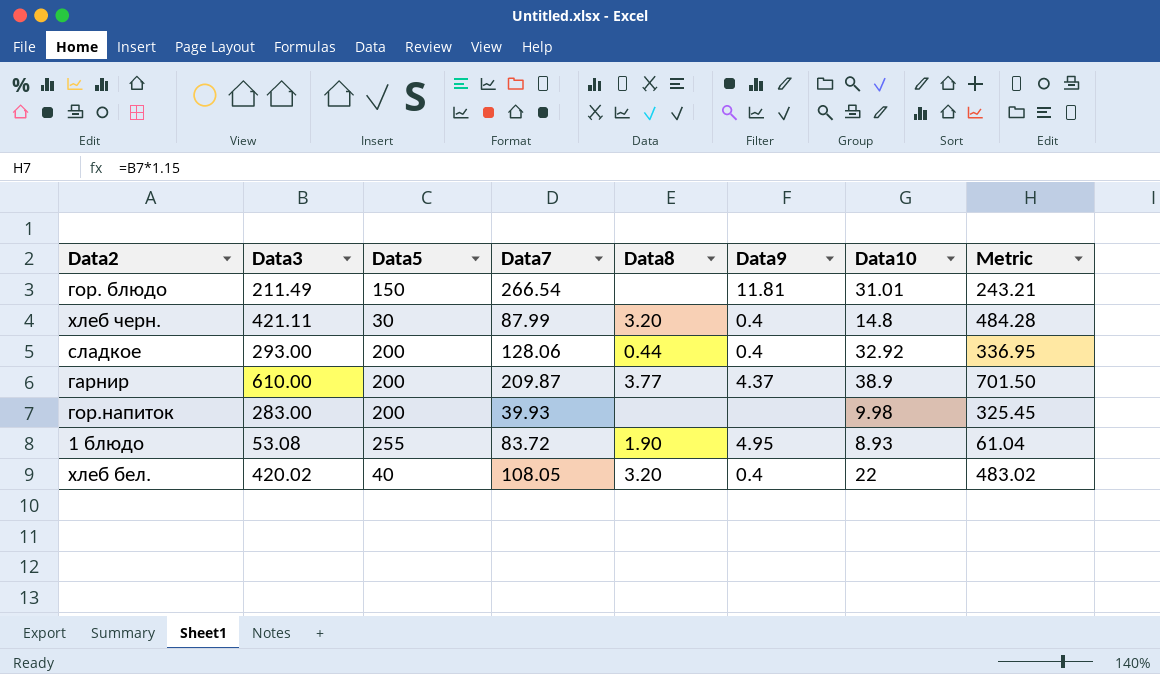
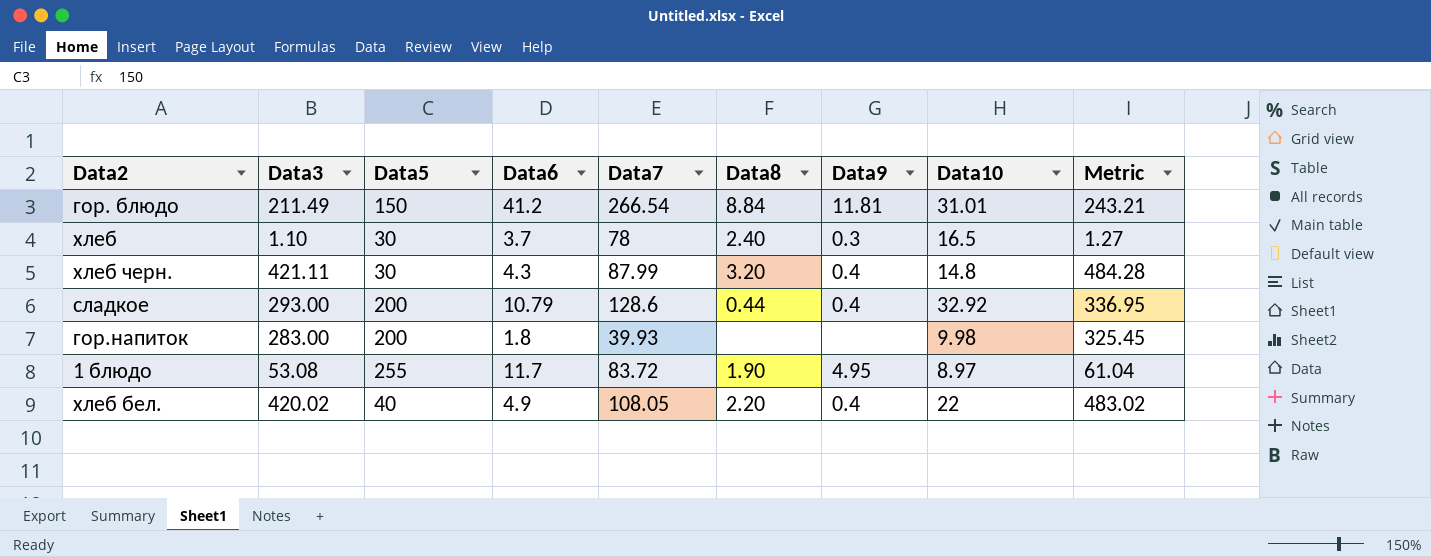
column Data6 | position: none -> 4
row гарнир: 610.00 | 200 | 209.87 | 3.77 | 4.37 | 38.9 | 701.50 -> none
гор. блюдо | Data8: none -> 8.84
row хлеб: none -> 1.10 | 30 | 3.7 | 78 | 2.40 | 0.3 | 16.5 | 1.27
сладкое | Data7: 128.06 -> 128.6
1 блюдо | Data10: 8.93 -> 8.97
хлеб бел. | Data8: 3.20 -> 2.20

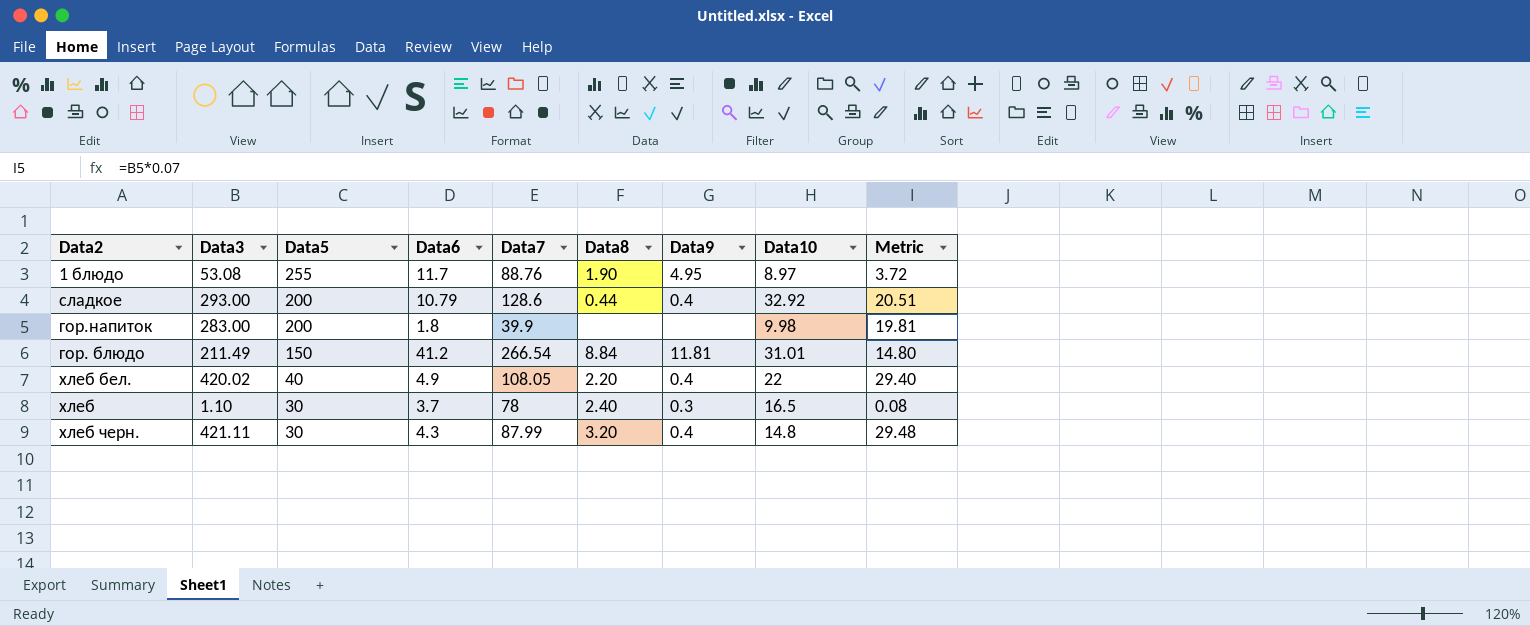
row order: none -> Data5 descending
column Metric | formula: [Data3] * 1.15 -> [Data3] * 0.07
1 блюдо | Data7: 83.72 -> 88.76
гор.напиток | Data7: 39.93 -> 39.9

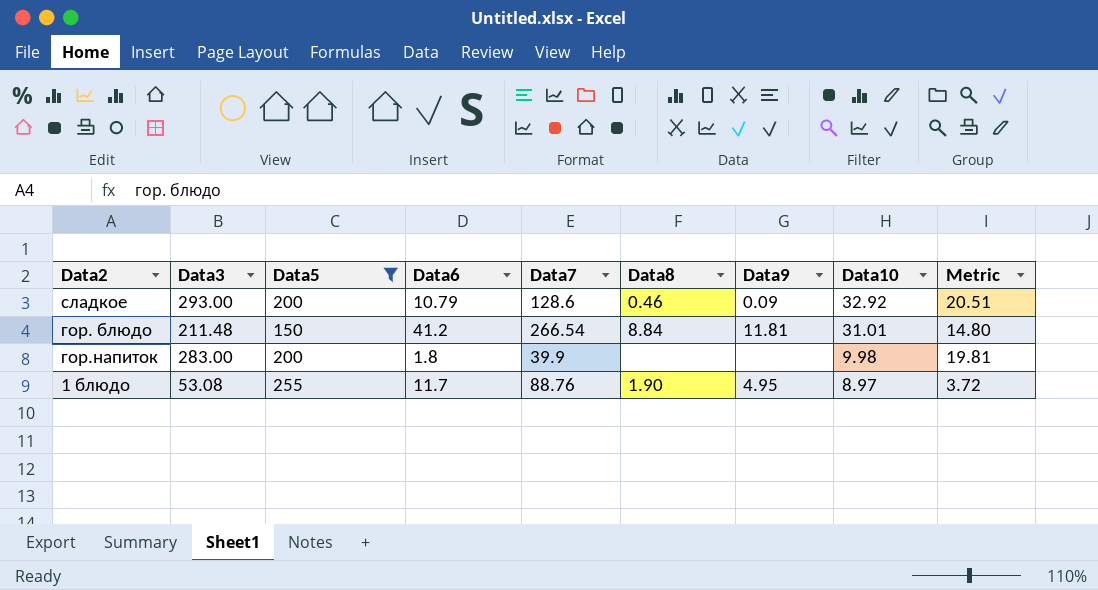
filter: none -> Data5 >= 150
row order: Data5 descending -> Data10 descending
сладкое | Data8: 0.44 -> 0.46
сладкое | Data9: 0.4 -> 0.09
гор. блюдо | Data3: 211.49 -> 211.48

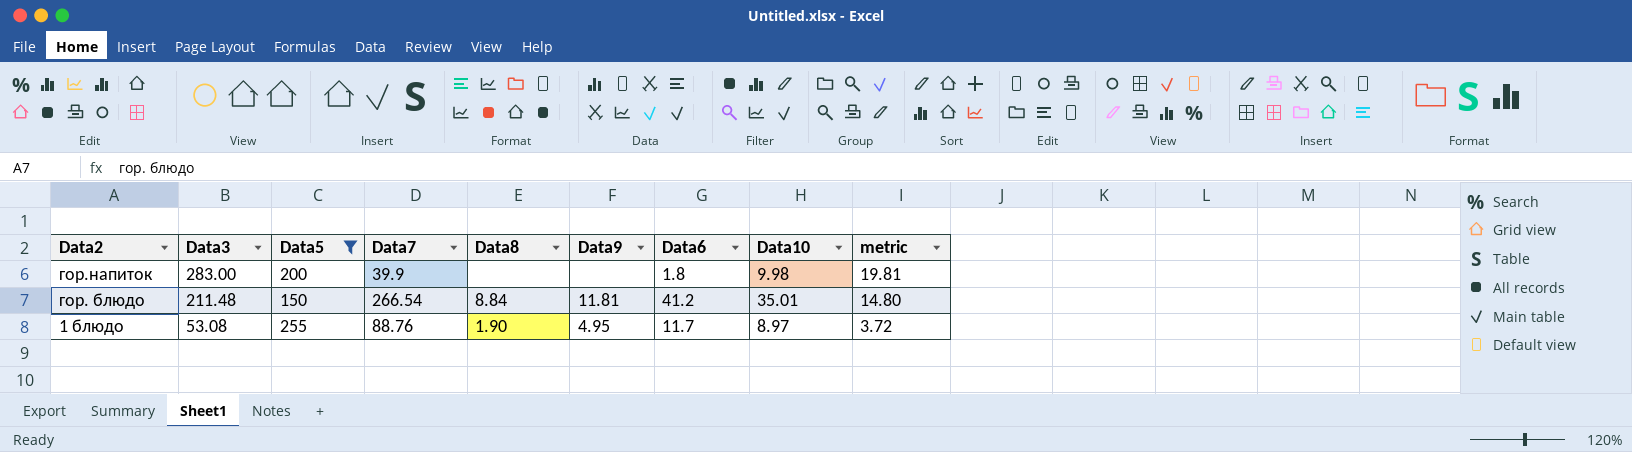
row order: Data10 descending -> Data2 descending
column Data6 | position: 4 -> 7
column name: Metric -> metric
row сладкое: 293.00 | 200 | 10.79 | 128.6 | 0.46 | 0.09 | 32.92 | 20.51 -> none
гор. блюдо | Data10: 31.01 -> 35.01

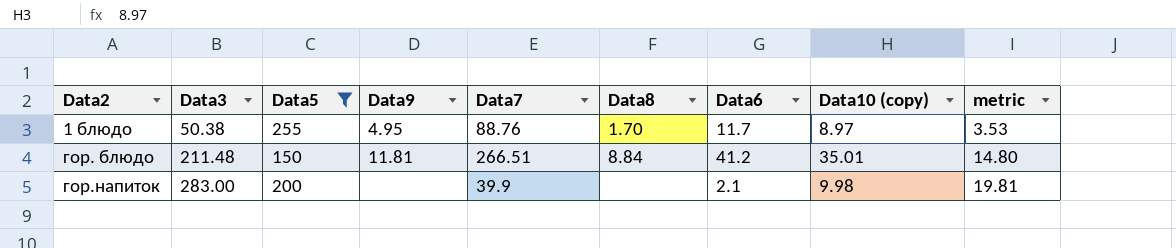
row order: Data2 descending -> Data2 ascending
column Data9 | position: 6 -> 4
column name: Data10 -> Data10 (copy)
1 блюдо | Data3: 53.08 -> 50.38
1 блюдо | Data8: 1.90 -> 1.70
1 блюдо | metric: 3.72 -> 3.53
гор. блюдо | Data7: 266.54 -> 266.51
гор.напиток | Data6: 1.8 -> 2.1

